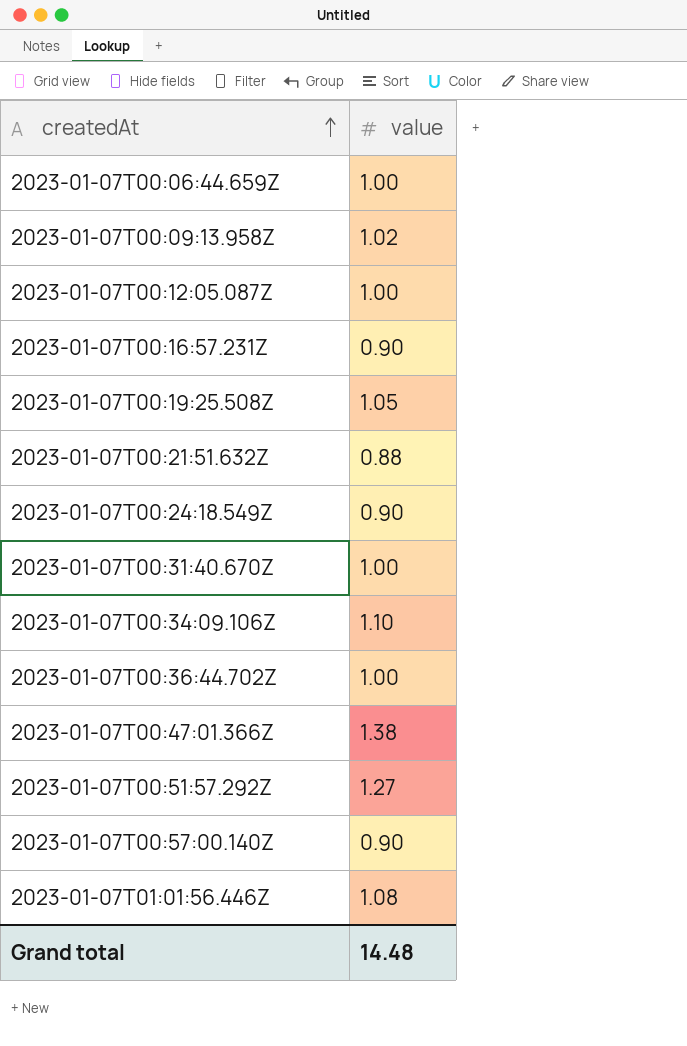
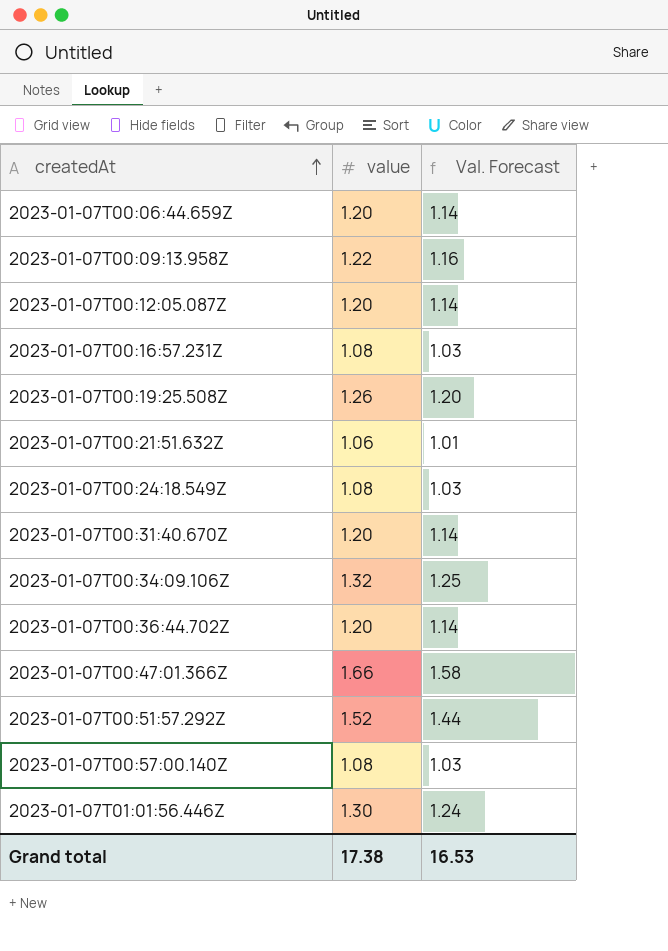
column Val. Forecast | formula: none -> [value] * 0.95
2023-01-07T00:06:44.659Z | value: 1.00 -> 1.20
2023-01-07T00:09:13.958Z | value: 1.02 -> 1.22
2023-01-07T00:12:05.087Z | value: 1.00 -> 1.20
2023-01-07T00:16:57.231Z | value: 0.90 -> 1.08
2023-01-07T00:19:25.508Z | value: 1.05 -> 1.26
2023-01-07T00:21:51.632Z | value: 0.88 -> 1.06
2023-01-07T00:24:18.549Z | value: 0.90 -> 1.08
2023-01-07T00:31:40.670Z | value: 1.00 -> 1.20
2023-01-07T00:34:09.106Z | value: 1.10 -> 1.32
2023-01-07T00:36:44.702Z | value: 1.00 -> 1.20
2023-01-07T00:47:01.366Z | value: 1.38 -> 1.66
2023-01-07T00:51:57.292Z | value: 1.27 -> 1.52
2023-01-07T00:57:00.140Z | value: 0.90 -> 1.08
2023-01-07T01:01:56.446Z | value: 1.08 -> 1.30
Grand total | value: 14.48 -> 17.38

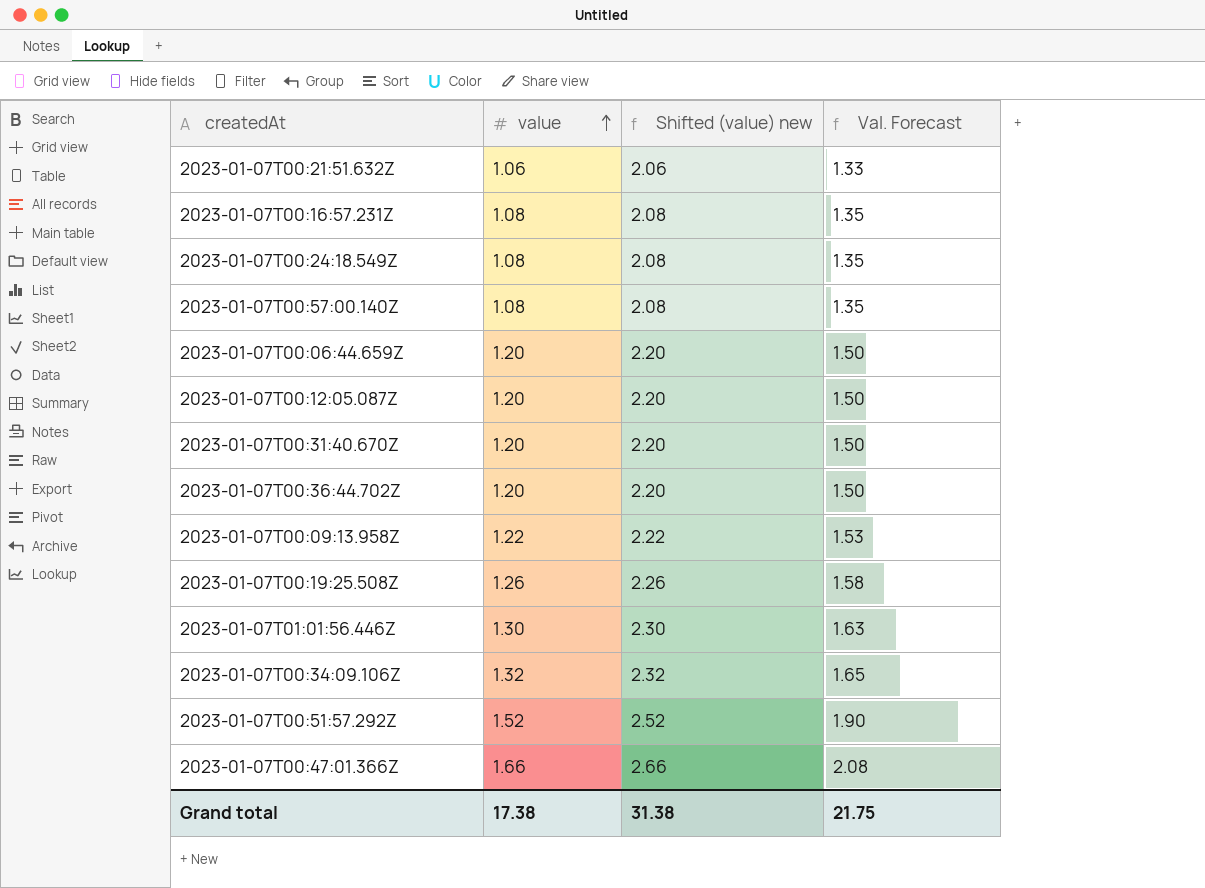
row order: createdAt ascending -> value ascending
column Shifted (value) new | formula: none -> [value] + 1
column Val. Forecast | formula: [value] * 0.95 -> [value] * 1.25
Grand total | Val. Forecast: 16.53 -> 21.75

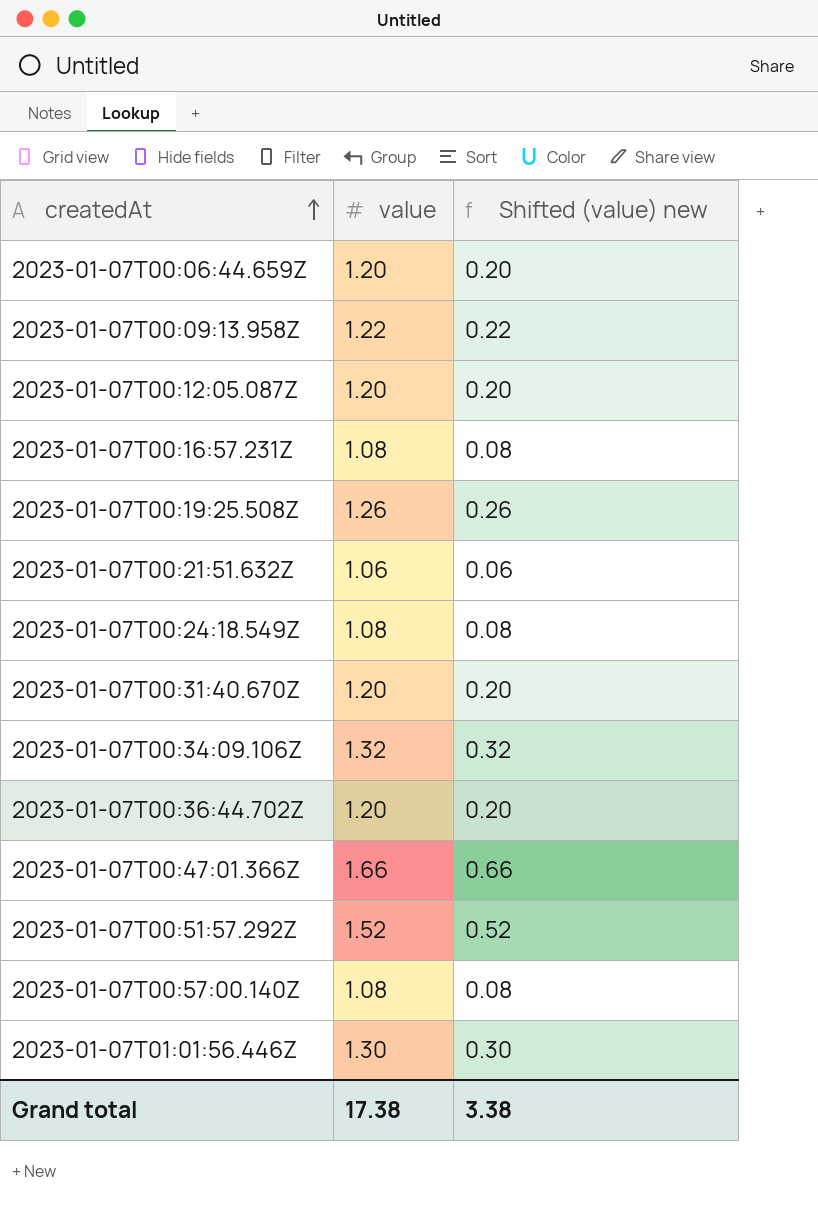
row order: value ascending -> createdAt ascending
column Val. Forecast | formula: [value] * 1.25 -> none
column Shifted (value) new | formula: [value] + 1 -> [value] - 1
Grand total | Shifted (value) new: 31.38 -> 3.38

